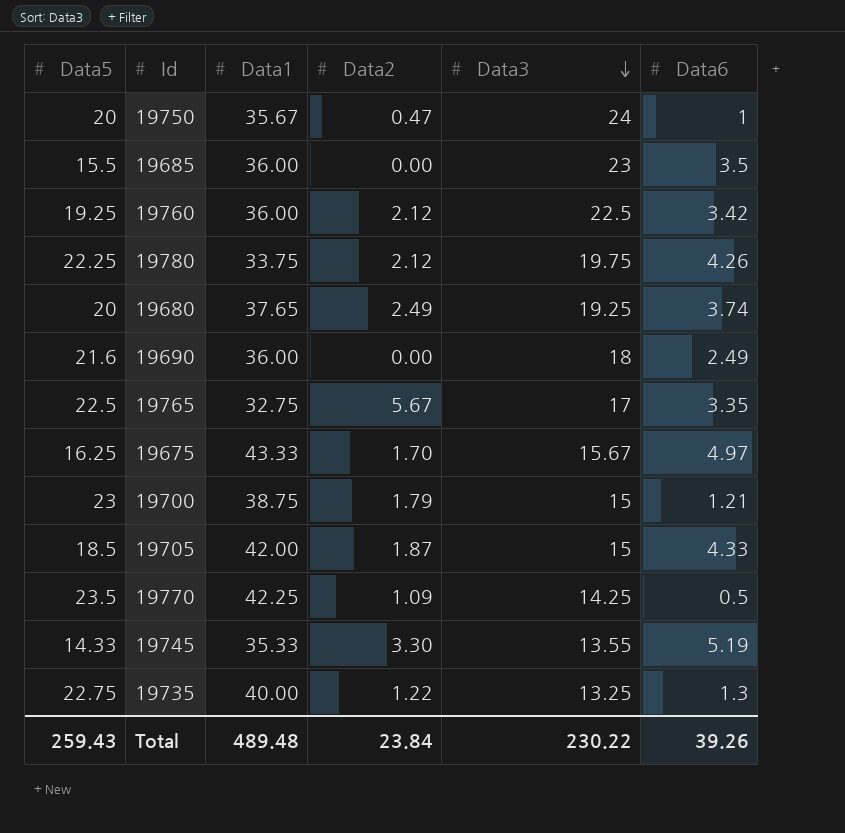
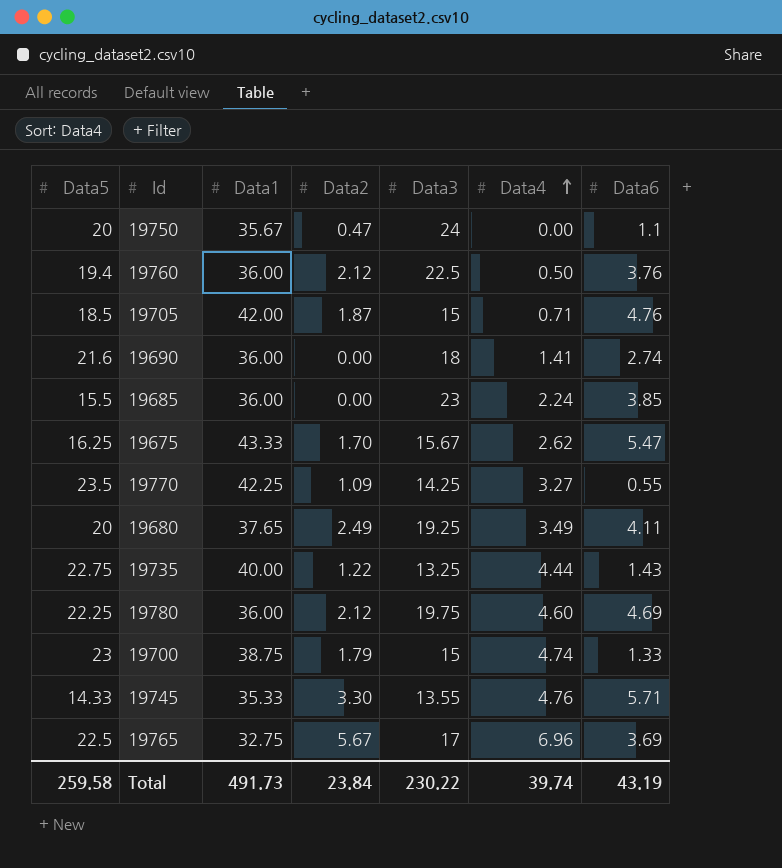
row order: Data3 descending -> Data4 ascending
column Data4 | position: none -> 6
19750 | Data6: 1 -> 1.1
19760 | Data5: 19.25 -> 19.4
19760 | Data6: 3.42 -> 3.76
19705 | Data6: 4.33 -> 4.76
19690 | Data6: 2.49 -> 2.74
19685 | Data6: 3.5 -> 3.85
19675 | Data6: 4.97 -> 5.47
19770 | Data6: 0.5 -> 0.55
19680 | Data6: 3.74 -> 4.11
19735 | Data6: 1.3 -> 1.43
19780 | Data1: 33.75 -> 36.00
19780 | Data6: 4.26 -> 4.69
19700 | Data6: 1.21 -> 1.33
19745 | Data6: 5.19 -> 5.71
19765 | Data6: 3.35 -> 3.69
Total | Data5: 259.43 -> 259.58
Total | Data1: 489.48 -> 491.73
Total | Data6: 39.26 -> 43.19

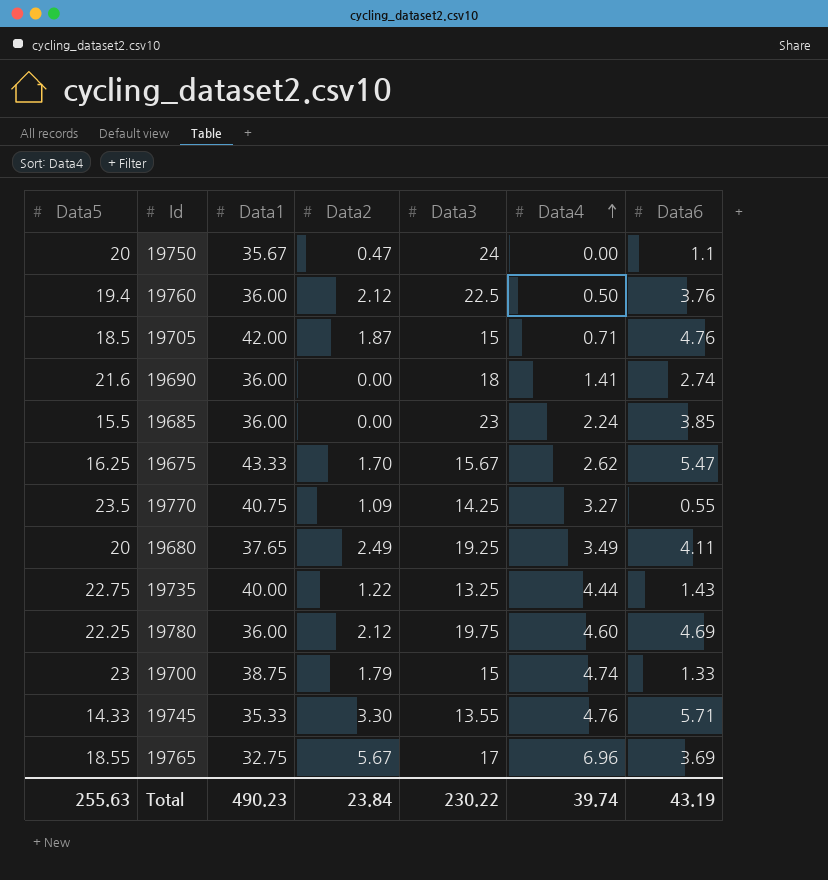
19770 | Data1: 42.25 -> 40.75
19765 | Data5: 22.5 -> 18.55
Total | Data5: 259.58 -> 255.63
Total | Data1: 491.73 -> 490.23

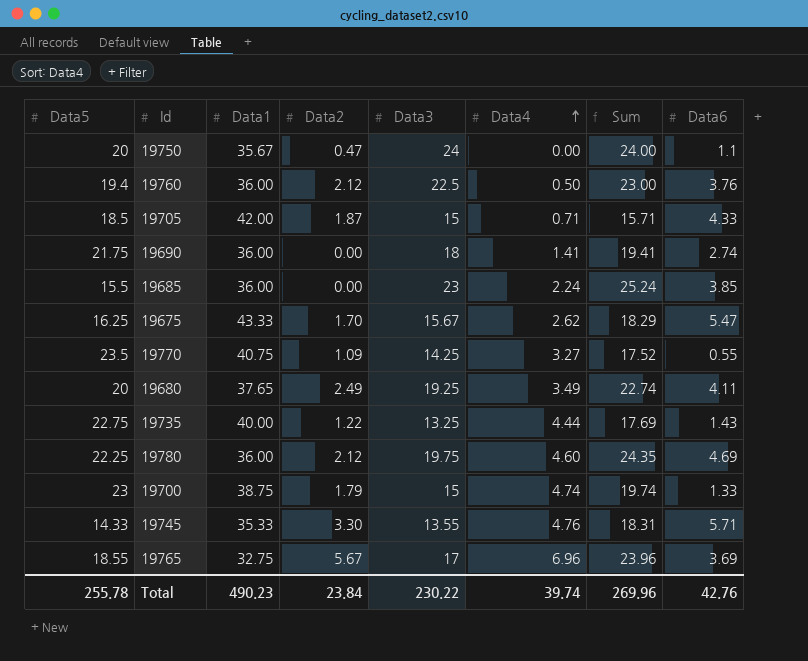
column Sum | formula: none -> [Data3] + [Data4]
19705 | Data6: 4.76 -> 4.33
19690 | Data5: 21.6 -> 21.75
Total | Data5: 255.63 -> 255.78
Total | Data6: 43.19 -> 42.76

